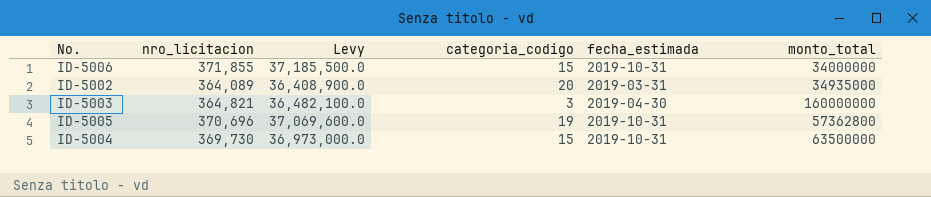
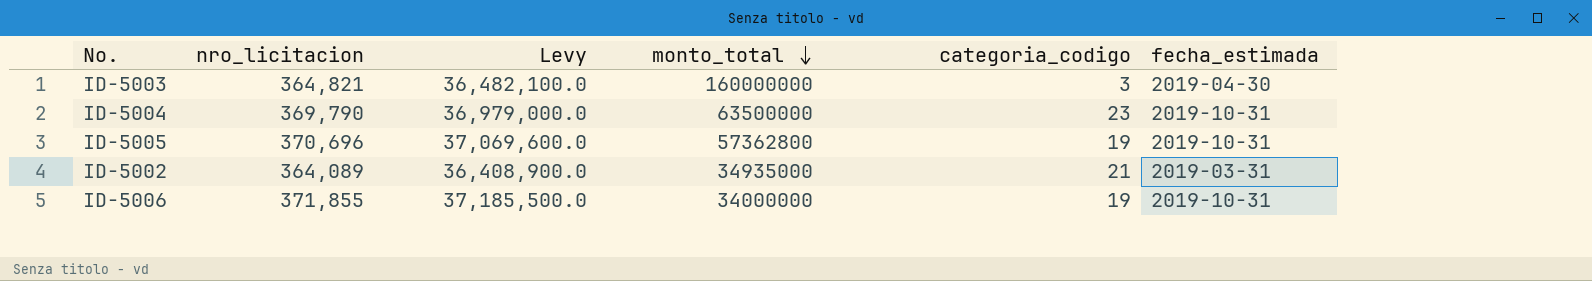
row order: none -> monto_total descending
column monto_total | position: 6 -> 4
ID-5004 | nro_licitacion: 369,730 -> 369,790
ID-5004 | Levy: 36,973,000.0 -> 36,979,000.0
ID-5004 | categoria_codigo: 15 -> 23
ID-5002 | categoria_codigo: 20 -> 21
ID-5006 | categoria_codigo: 15 -> 19

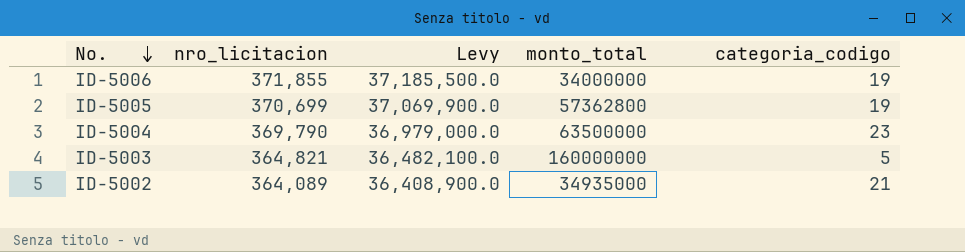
row order: monto_total descending -> No. descending
column fecha_estimada | position: 6 -> none
ID-5005 | nro_licitacion: 370,696 -> 370,699
ID-5005 | Levy: 37,069,600.0 -> 37,069,900.0
ID-5003 | categoria_codigo: 3 -> 5

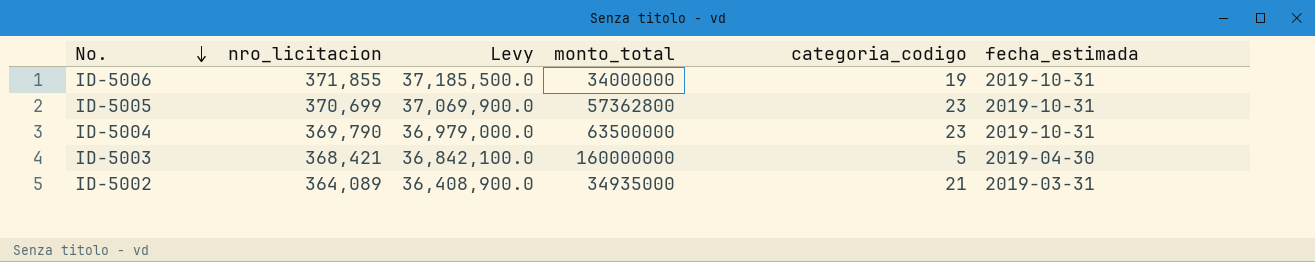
column fecha_estimada | position: none -> 6
ID-5005 | categoria_codigo: 19 -> 23
ID-5003 | nro_licitacion: 364,821 -> 368,421
ID-5003 | Levy: 36,482,100.0 -> 36,842,100.0

